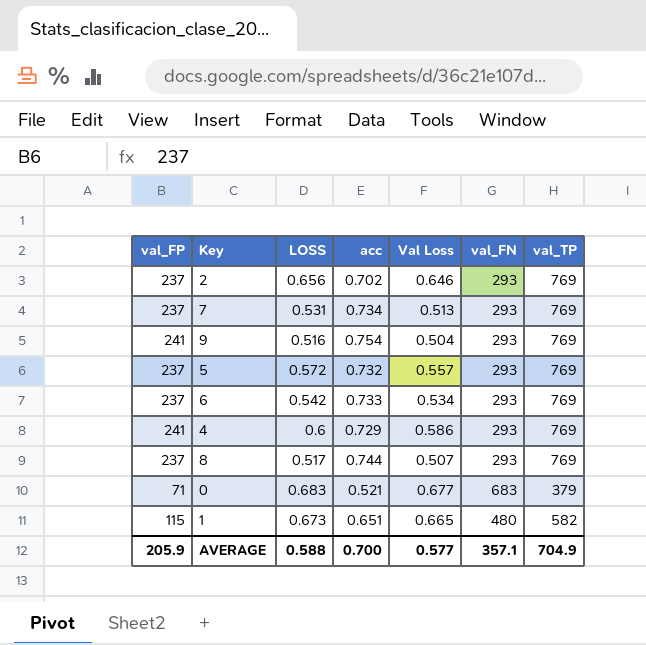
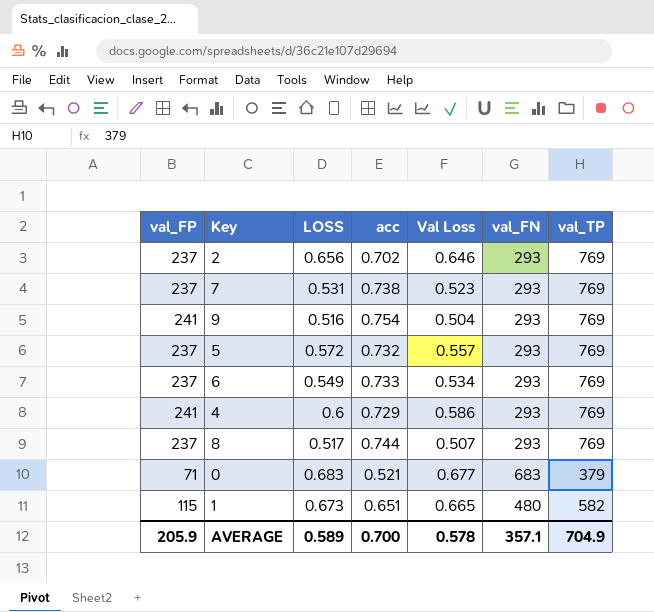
7 | acc: 0.734 -> 0.738
7 | Val Loss: 0.513 -> 0.523
6 | LOSS: 0.542 -> 0.549
AVERAGE | LOSS: 0.588 -> 0.589
AVERAGE | Val Loss: 0.577 -> 0.578

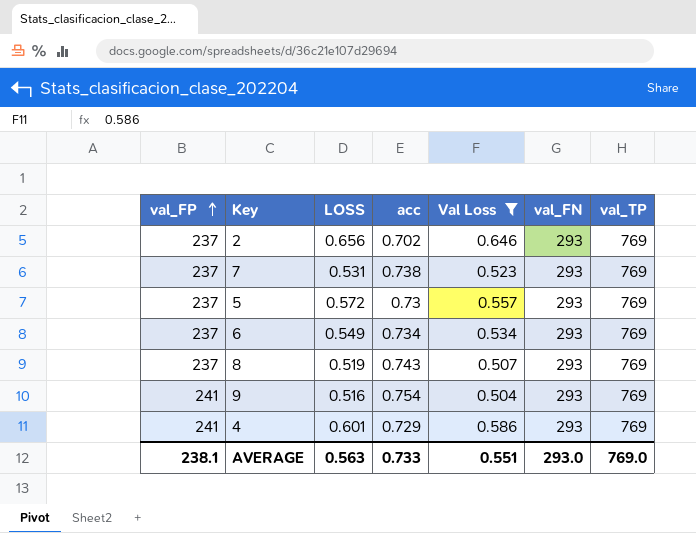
filter: none -> Val Loss <= 0.646
row order: none -> val_FP ascending
5 | acc: 0.732 -> 0.73
6 | acc: 0.733 -> 0.734
8 | LOSS: 0.517 -> 0.519
8 | acc: 0.744 -> 0.743
4 | LOSS: 0.6 -> 0.601
AVERAGE | val_FP: 205.9 -> 238.1
AVERAGE | LOSS: 0.589 -> 0.563
AVERAGE | acc: 0.700 -> 0.733
AVERAGE | Val Loss: 0.578 -> 0.551
AVERAGE | val_FN: 357.1 -> 293.0
AVERAGE | val_TP: 704.9 -> 769.0

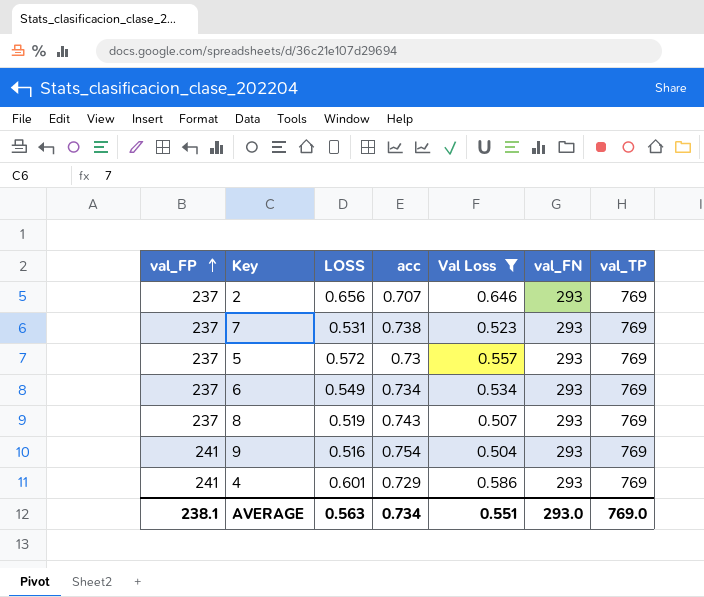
2 | acc: 0.702 -> 0.707
AVERAGE | acc: 0.733 -> 0.734

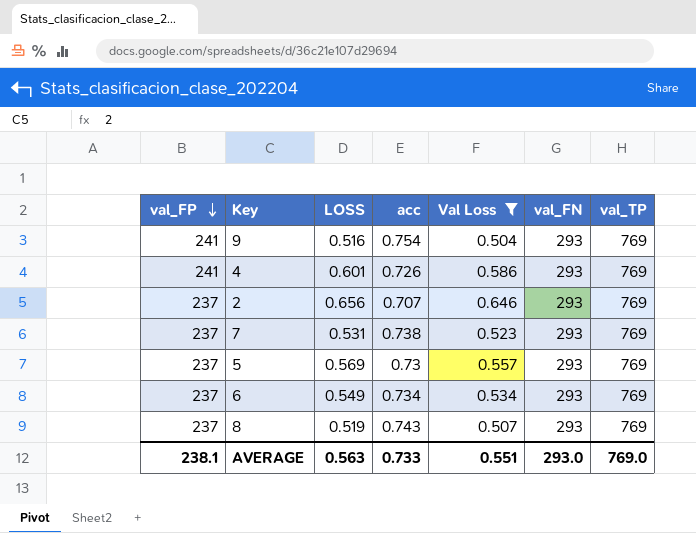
row order: val_FP ascending -> val_FP descending
4 | acc: 0.729 -> 0.726
5 | LOSS: 0.572 -> 0.569
AVERAGE | acc: 0.734 -> 0.733

